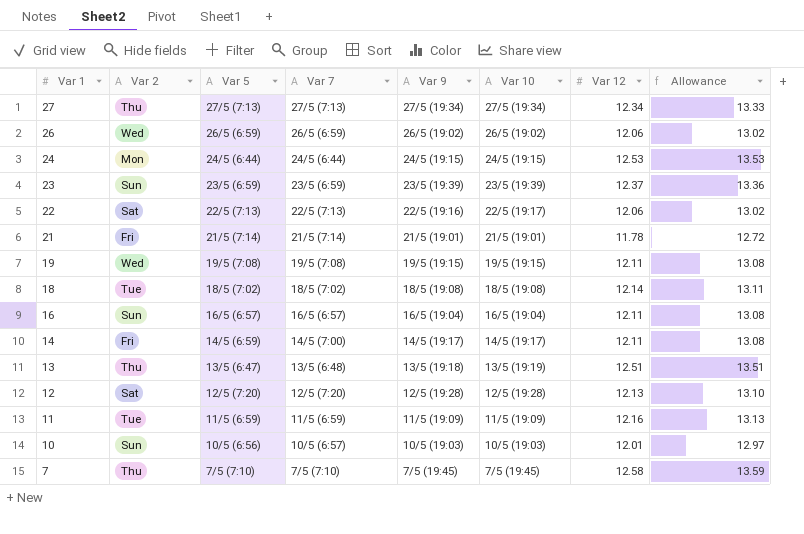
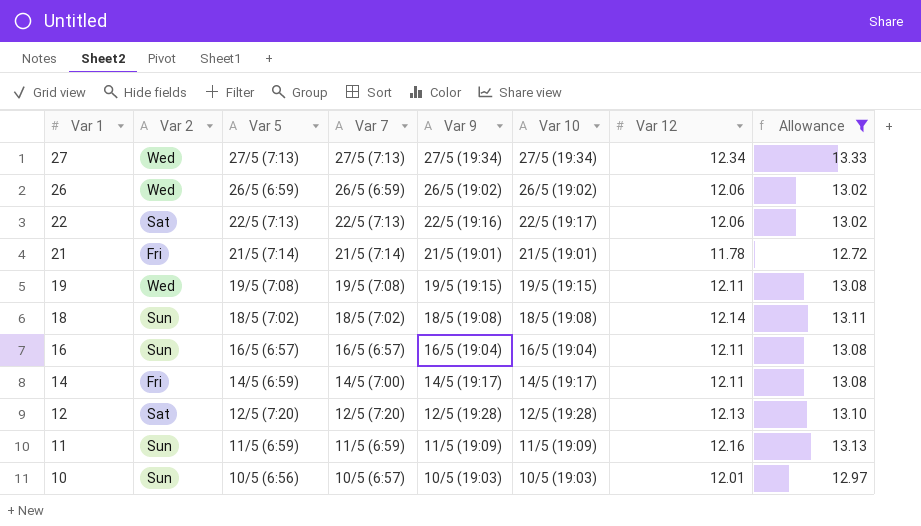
filter: none -> Allowance <= 13.33
27 | Var 2: Thu -> Wed
18 | Var 2: Tue -> Sun
11 | Var 2: Tue -> Sun

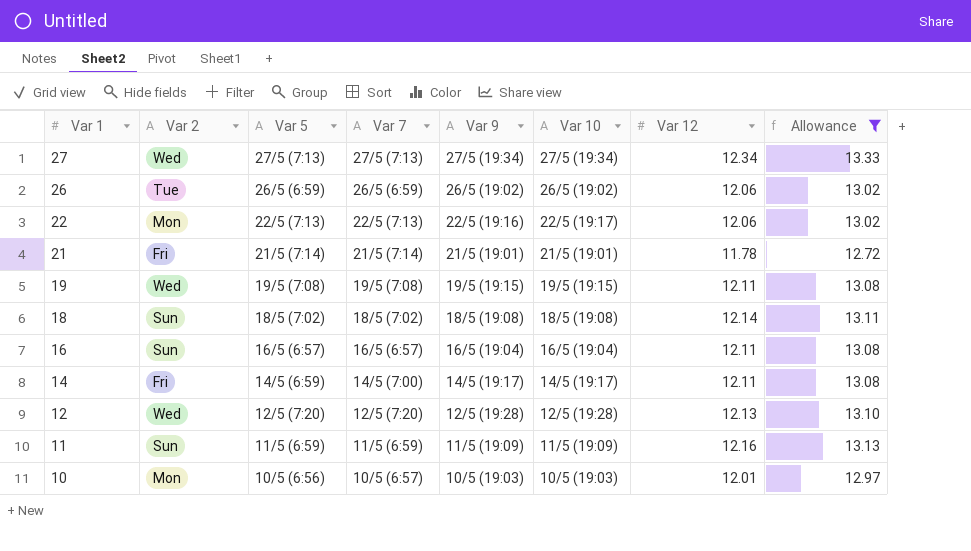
26 | Var 2: Wed -> Tue
22 | Var 2: Sat -> Mon
12 | Var 2: Sat -> Wed
10 | Var 2: Sun -> Mon

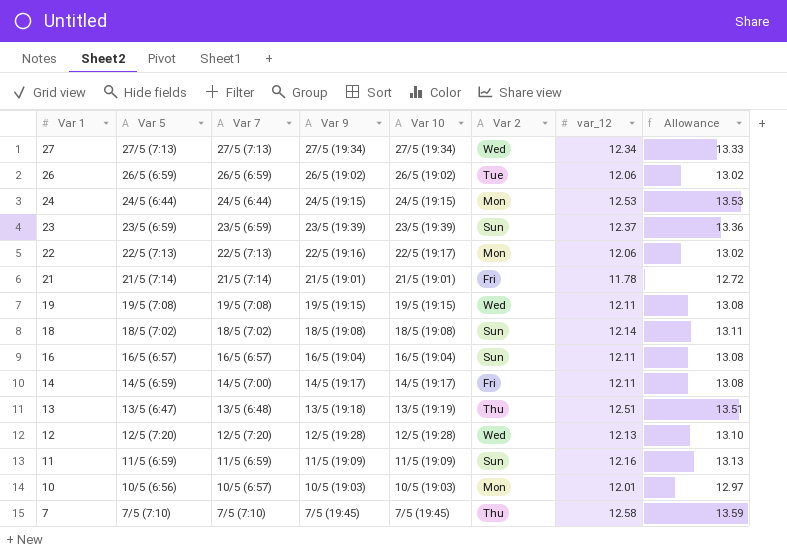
filter: Allowance <= 13.33 -> none
column Var 2 | position: 2 -> 6
column name: Var 12 -> var_12

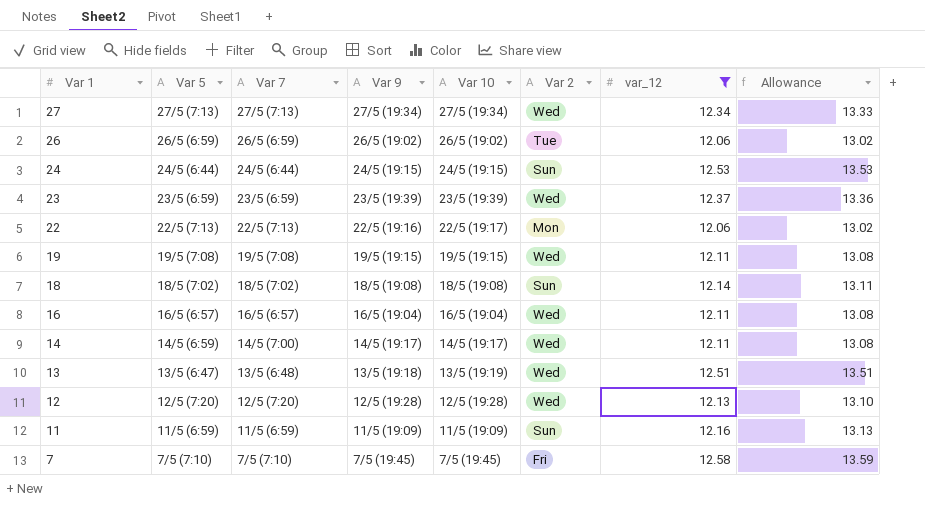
filter: none -> var_12 >= 12.06
24 | Var 2: Mon -> Sun
23 | Var 2: Sun -> Wed
16 | Var 2: Sun -> Wed
14 | Var 2: Fri -> Wed
13 | Var 2: Thu -> Wed
7 | Var 2: Thu -> Fri

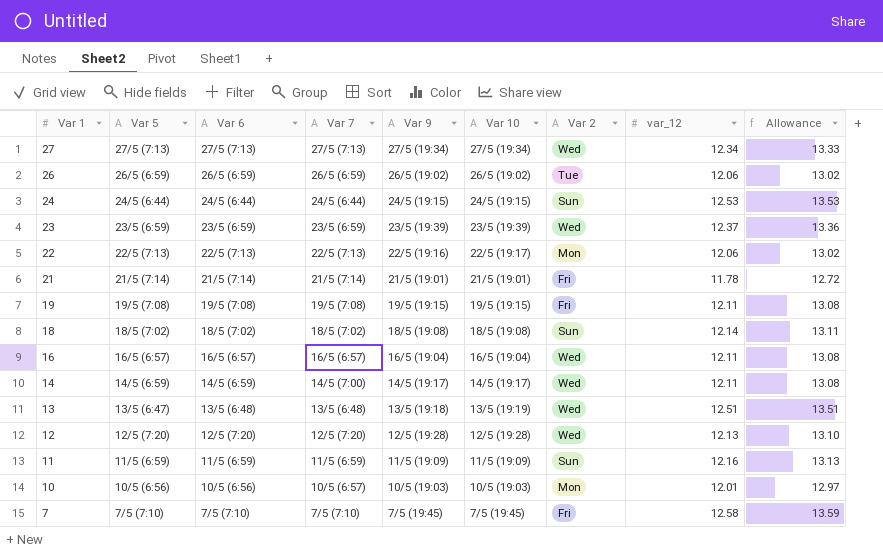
filter: var_12 >= 12.06 -> none
column Var 6 | position: none -> 3
19 | Var 2: Wed -> Fri

